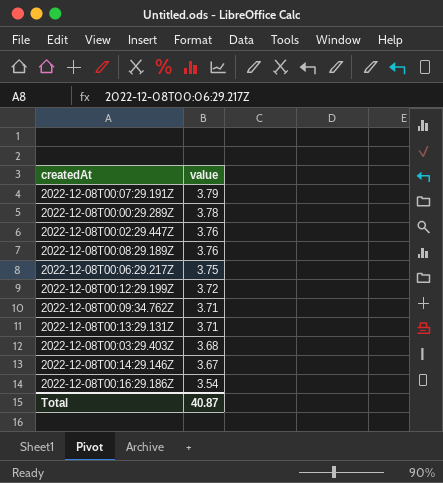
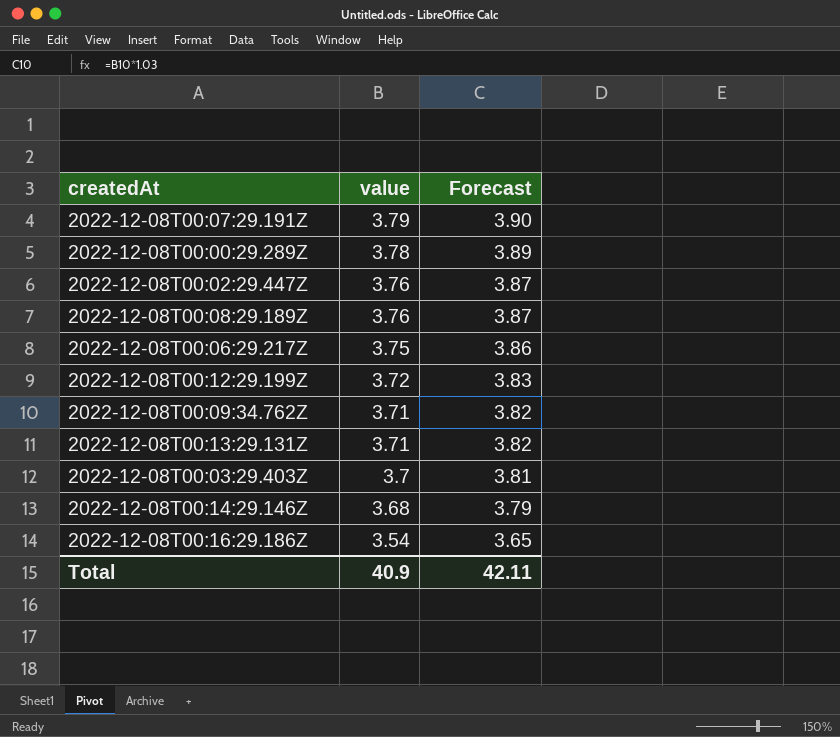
column Forecast | formula: none -> [value] * 1.03
2022-12-08T00:03:29.403Z | value: 3.68 -> 3.7
2022-12-08T00:14:29.146Z | value: 3.67 -> 3.68
Total | value: 40.87 -> 40.9

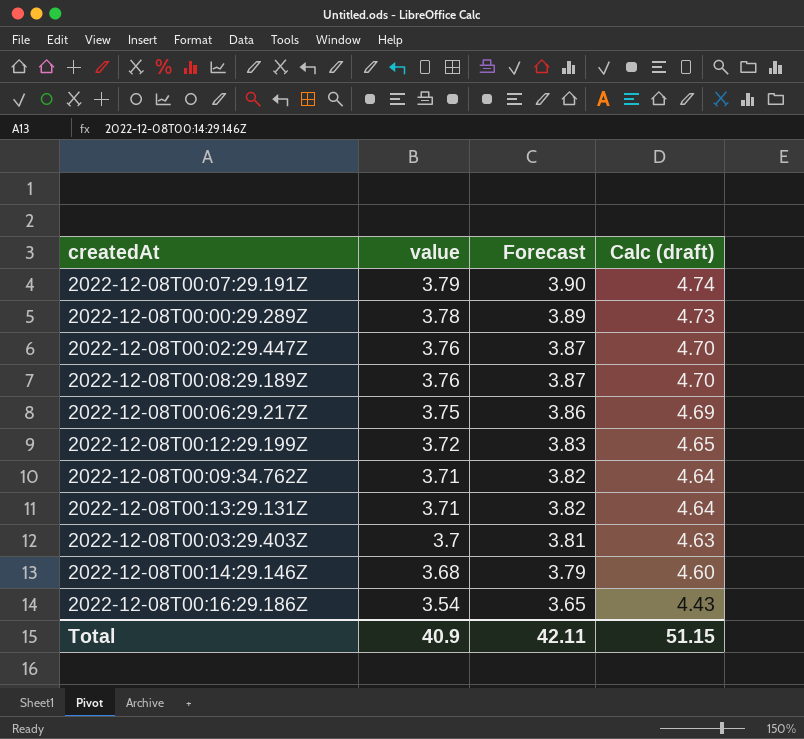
column Calc (draft) | formula: none -> [value] * 1.25

